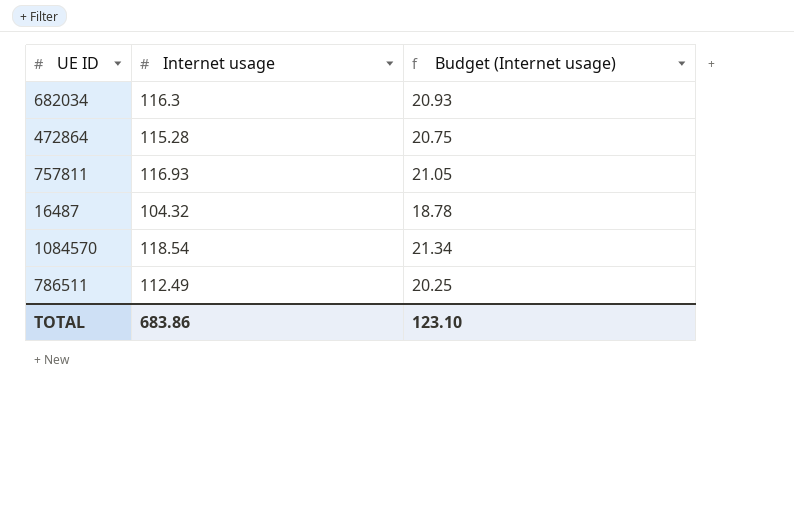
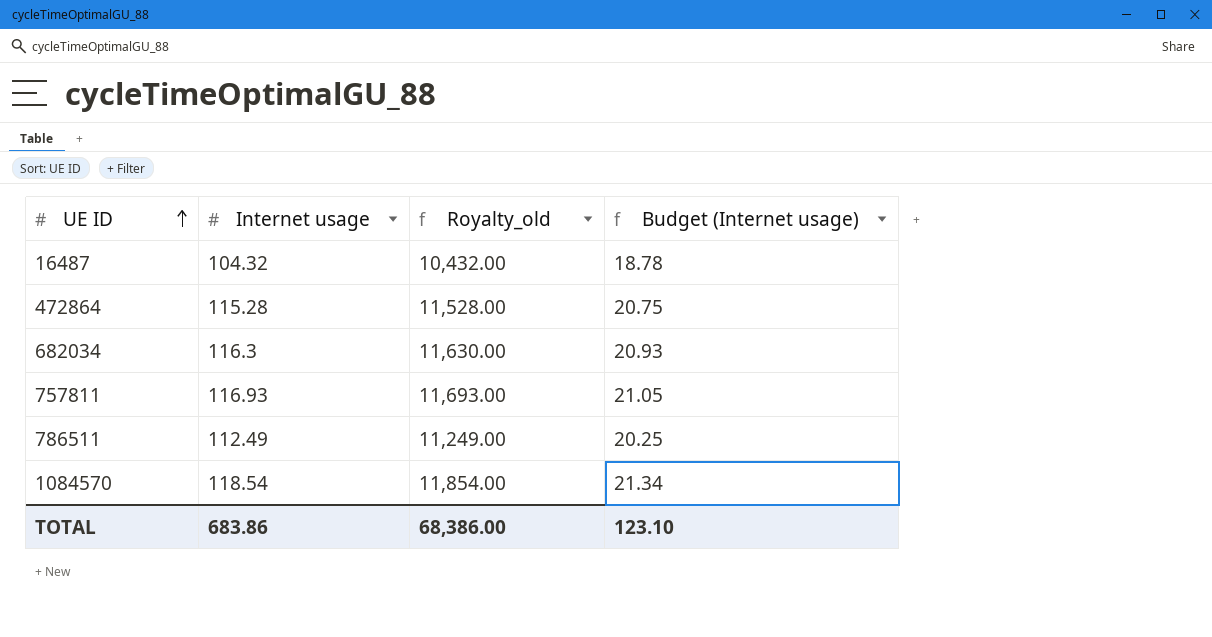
row order: none -> UE ID ascending
column Royalty_old | formula: none -> [Internet usage] * 100

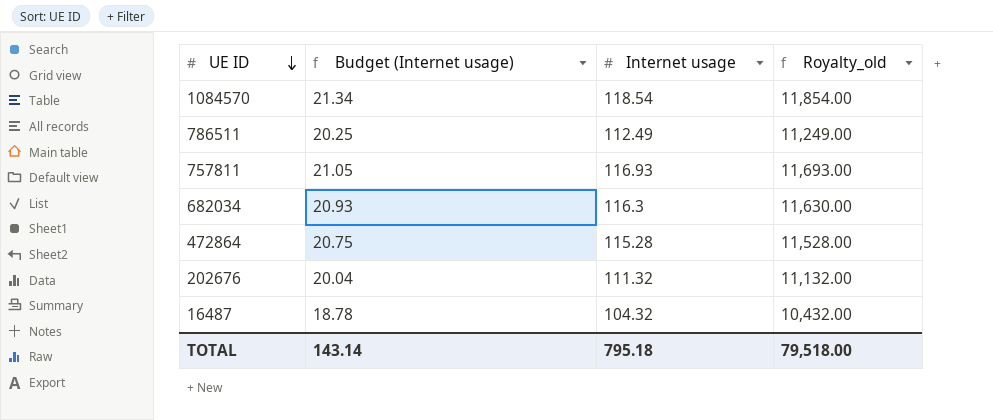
row order: UE ID ascending -> UE ID descending
column Budget (Internet usage) | position: 4 -> 2
row 202676: none -> 20.04 | 111.32 | 11,132.00
TOTAL | Budget (Internet usage): 123.10 -> 143.14
TOTAL | Internet usage: 683.86 -> 795.18
TOTAL | Royalty_old: 68,386.00 -> 79,518.00

